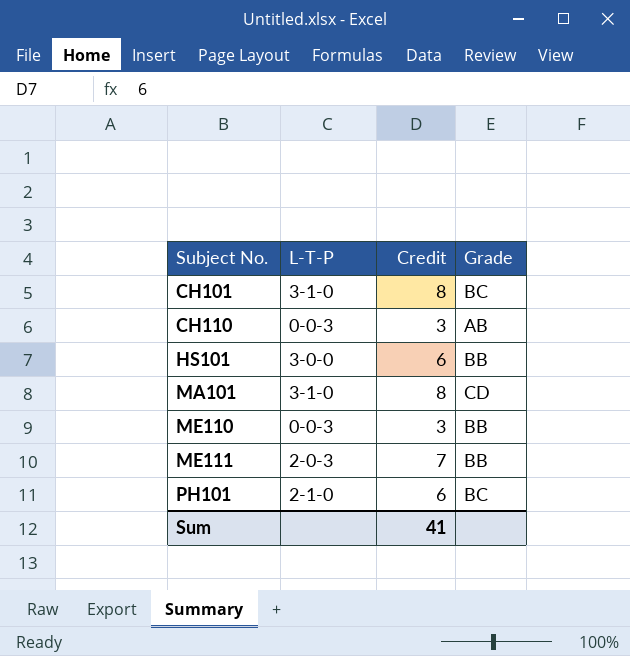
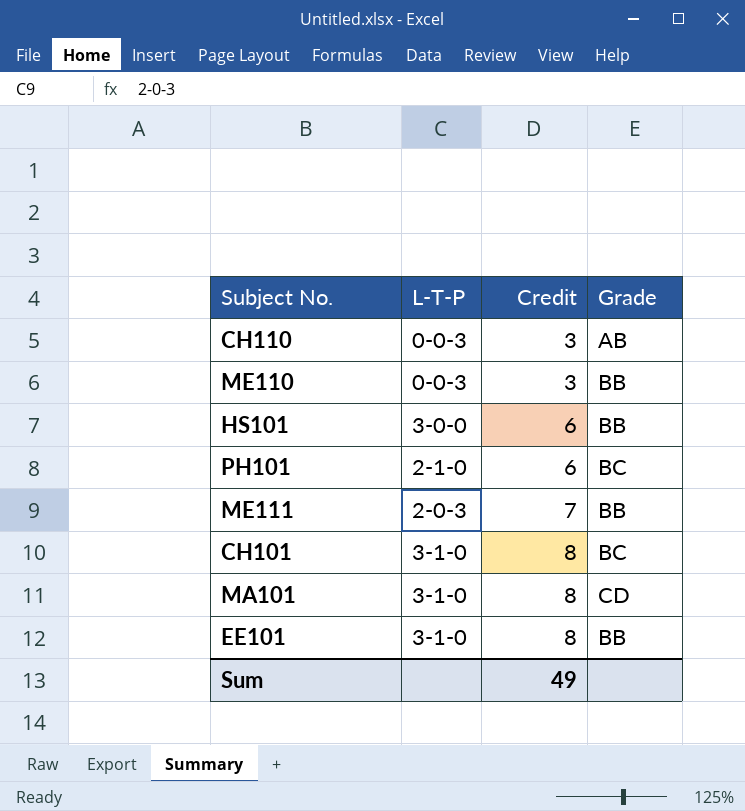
row order: Subject No. ascending -> Credit ascending
row EE101: none -> 3-1-0 | 8 | BB
Sum | Credit: 41 -> 49

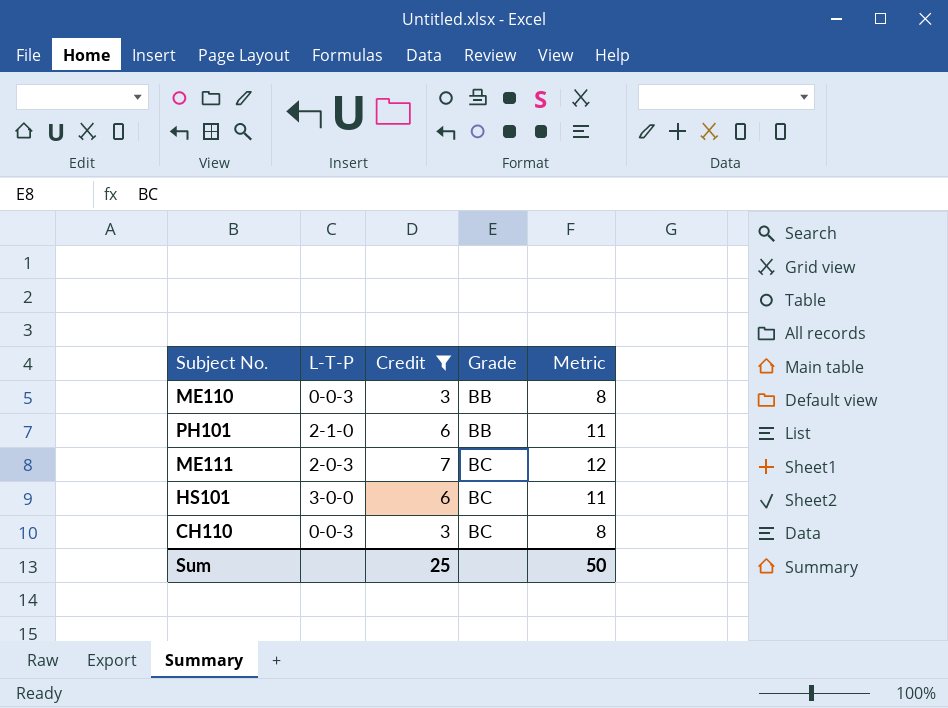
filter: none -> Credit != 8
row order: Credit ascending -> Grade ascending
column Metric | formula: none -> [Credit] + 5
PH101 | Grade: BC -> BB
ME111 | Grade: BB -> BC
HS101 | Grade: BB -> BC
CH110 | Grade: AB -> BC
Sum | Credit: 49 -> 25

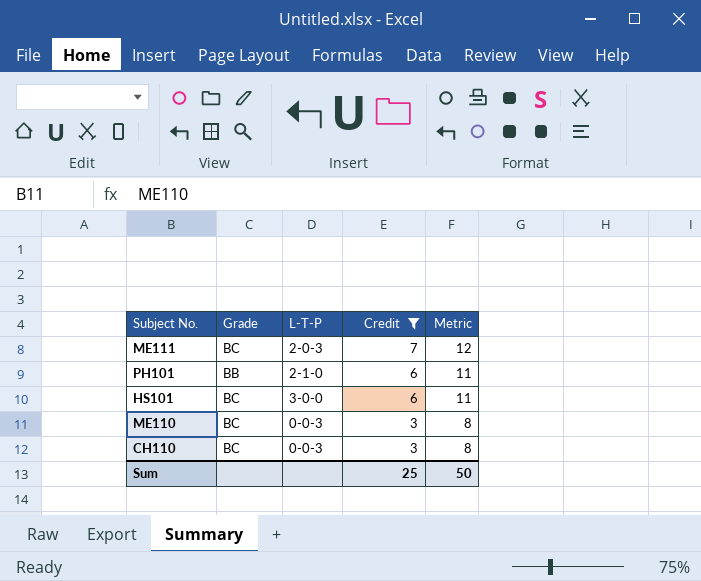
row order: Grade ascending -> Credit descending
column Grade | position: 4 -> 2
ME110 | Grade: BB -> BC

